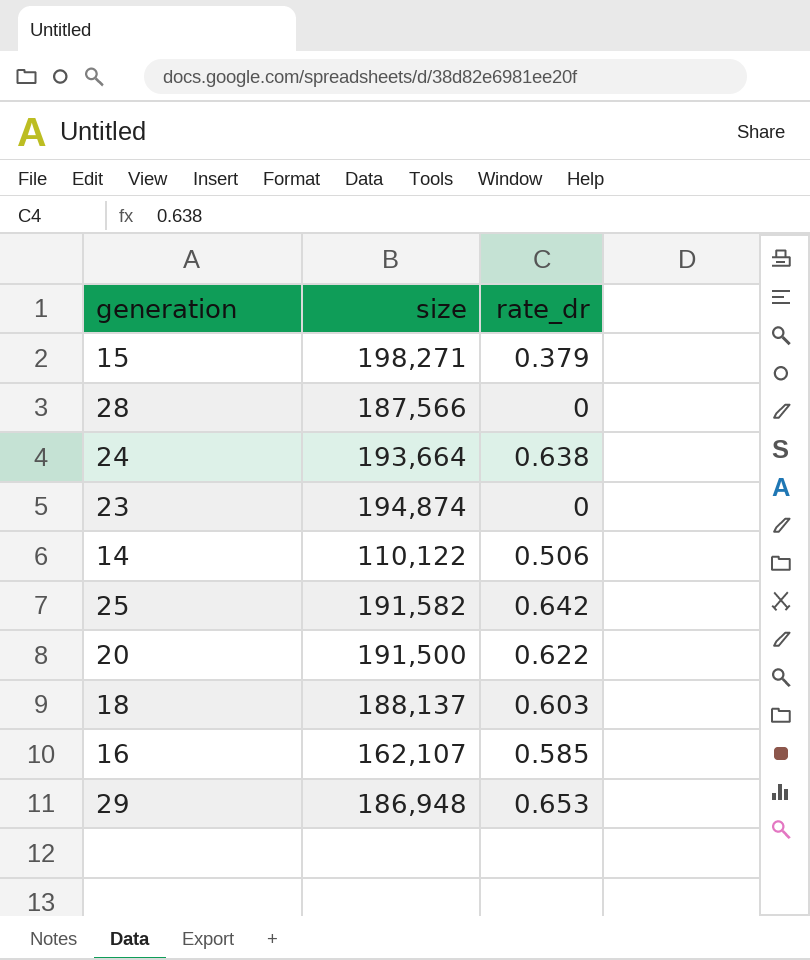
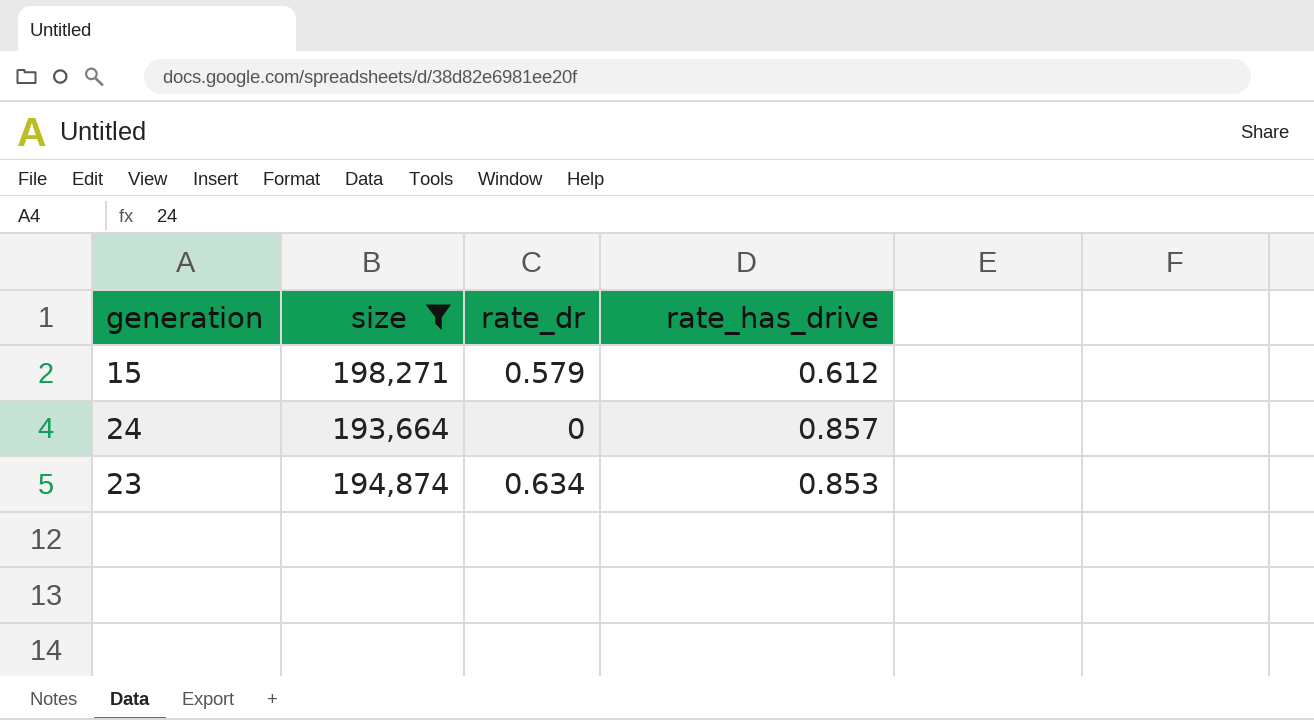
filter: none -> size >= 193,664
column rate_has_drive | position: none -> 4
15 | rate_dr: 0.379 -> 0.579
24 | rate_dr: 0.638 -> 0
23 | rate_dr: 0 -> 0.634

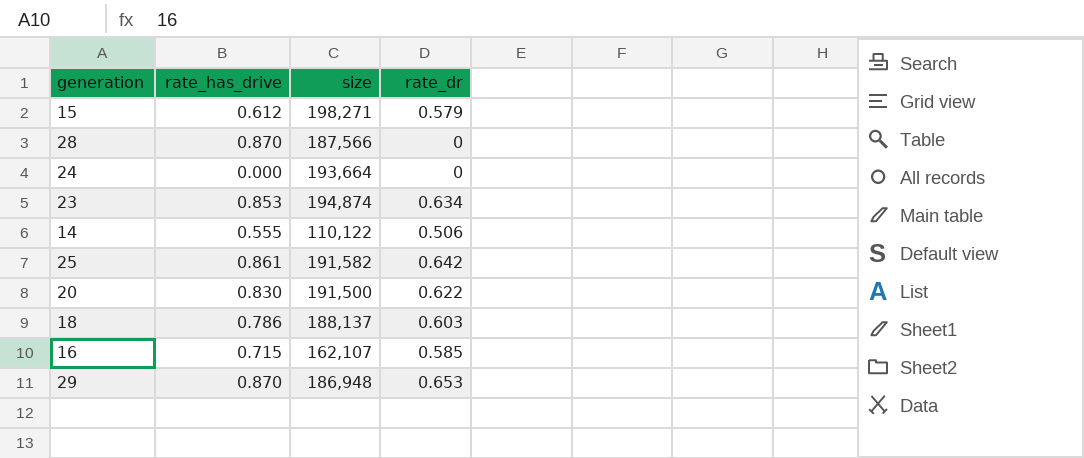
filter: size >= 193,664 -> none
column rate_has_drive | position: 4 -> 2
24 | rate_has_drive: 0.857 -> 0.000

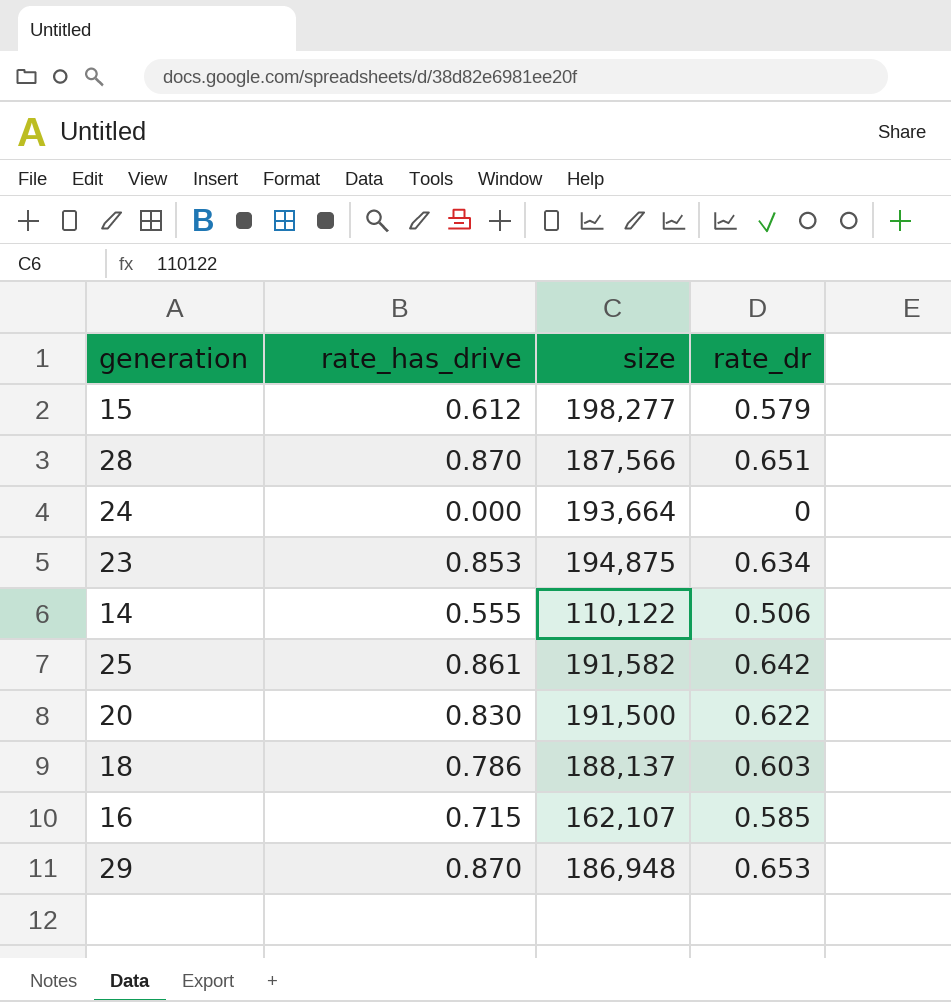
15 | size: 198,271 -> 198,277
28 | rate_dr: 0 -> 0.651
23 | size: 194,874 -> 194,875

